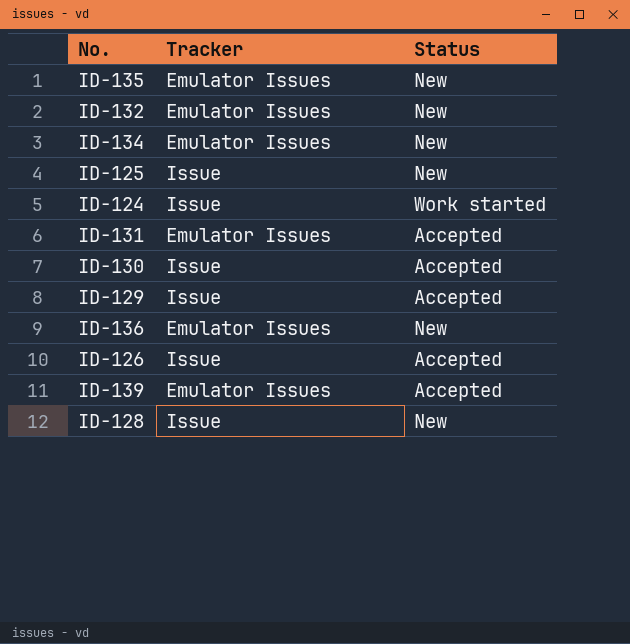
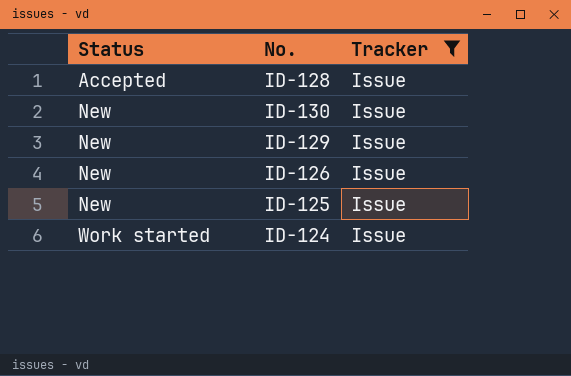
filter: none -> Tracker = Issue
row order: none -> Status ascending
column Status | position: 3 -> 1
ID-128 | Status: New -> Accepted
ID-130 | Status: Accepted -> New
ID-129 | Status: Accepted -> New
ID-126 | Status: Accepted -> New

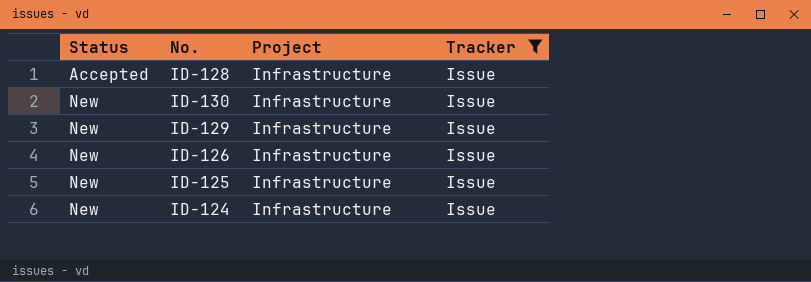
column Project | position: none -> 3
ID-124 | Status: Work started -> New

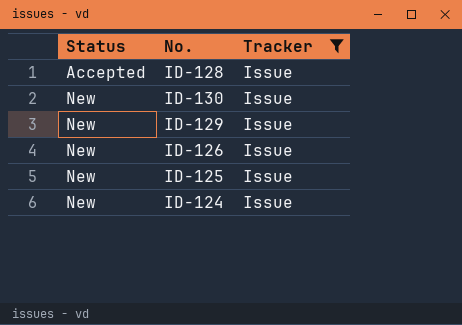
column Project | position: 3 -> none

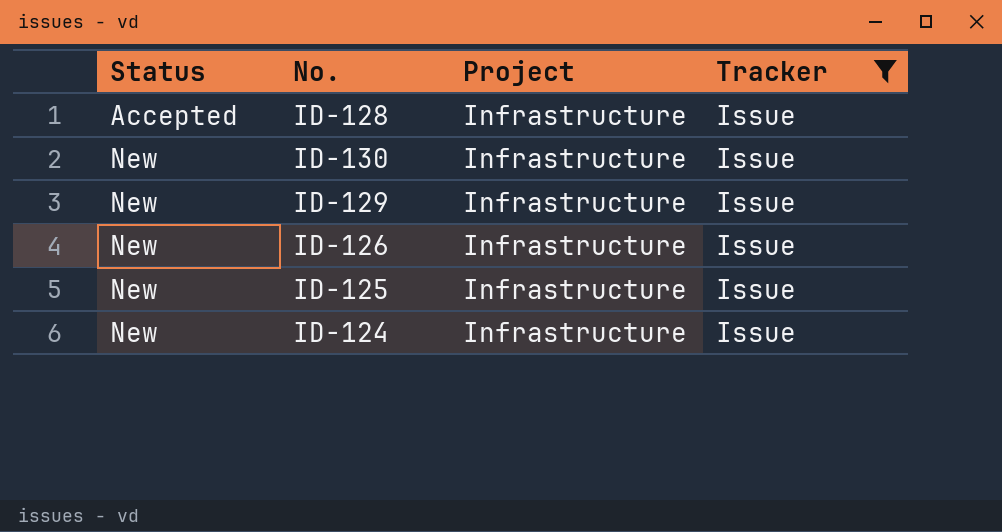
column Project | position: none -> 3

